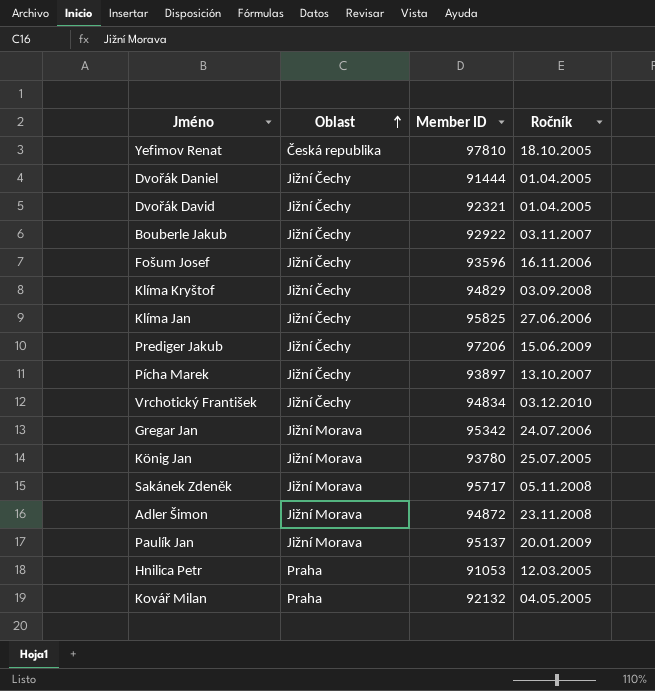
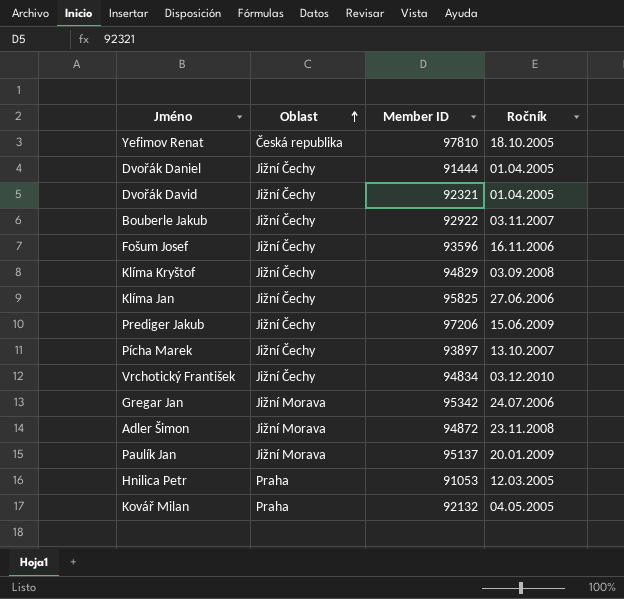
row König Jan: Jižní Morava | 93780 | 25.07.2005 -> none
row Sakánek Zdeněk: Jižní Morava | 95717 | 05.11.2008 -> none

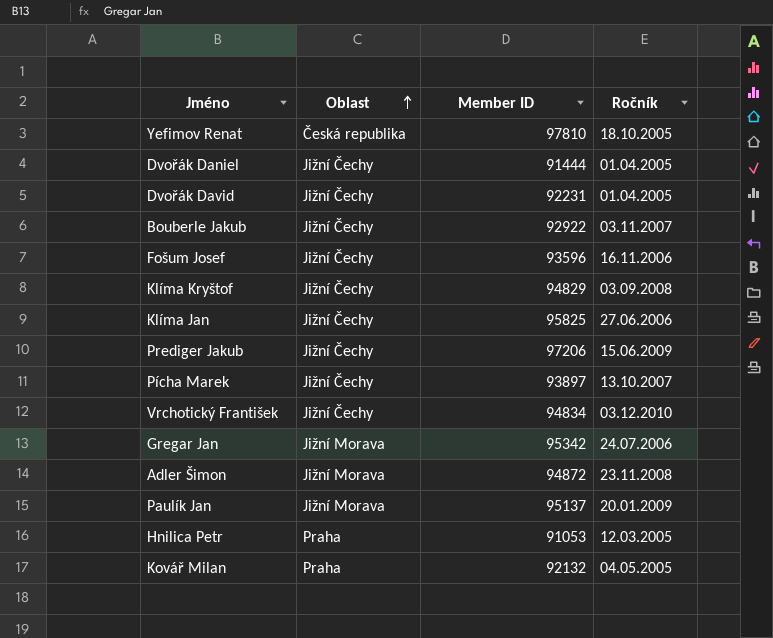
Dvořák David | Member ID: 92321 -> 92231

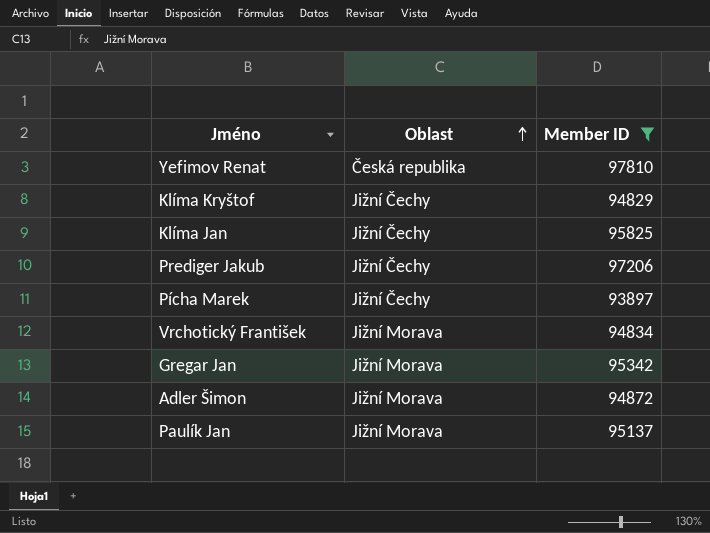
filter: none -> Member ID >= 93897
column Ročník | position: 4 -> none
Vrchotický František | Oblast: Jižní Čechy -> Jižní Morava

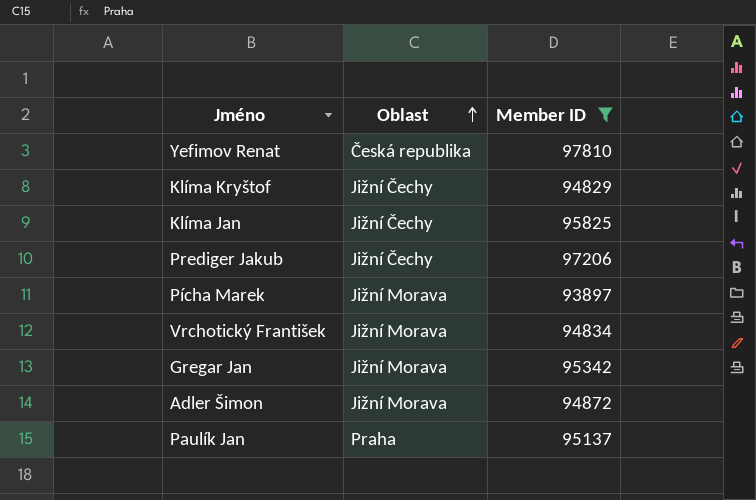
Pícha Marek | Oblast: Jižní Čechy -> Jižní Morava
Paulík Jan | Oblast: Jižní Morava -> Praha

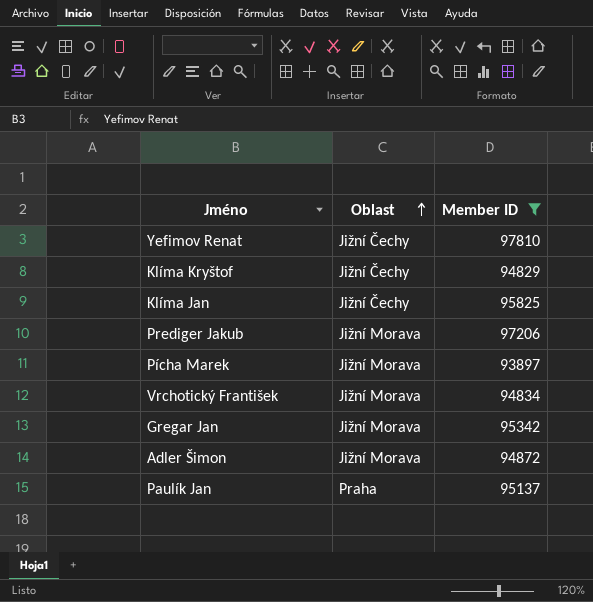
Yefimov Renat | Oblast: Česká republika -> Jižní Čechy
Prediger Jakub | Oblast: Jižní Čechy -> Jižní Morava

